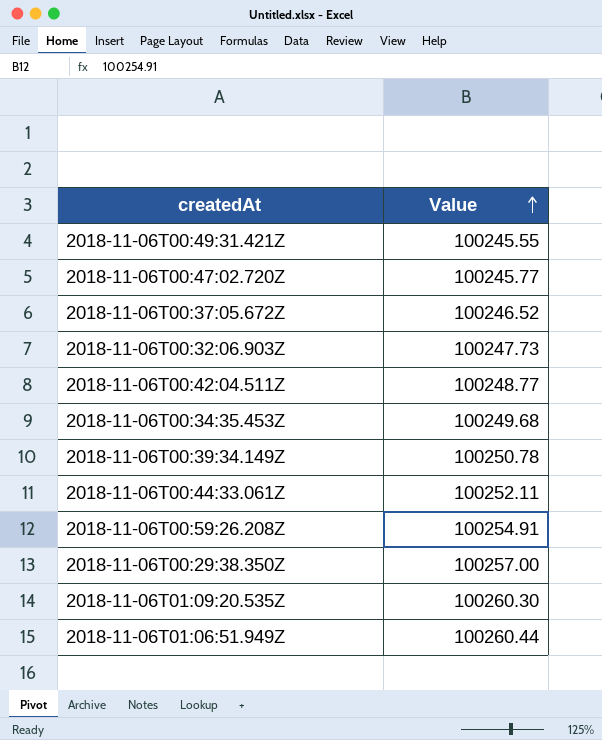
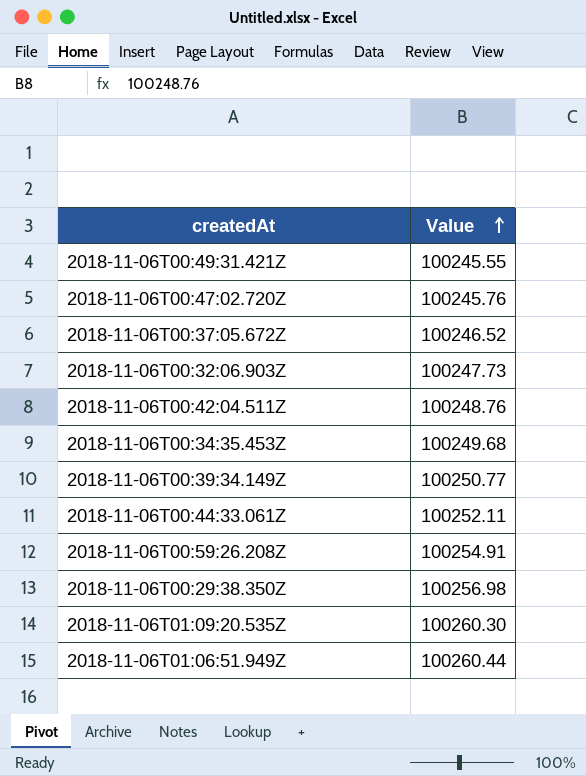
2018-11-06T00:47:02.720Z | Value: 100245.77 -> 100245.76
2018-11-06T00:42:04.511Z | Value: 100248.77 -> 100248.76
2018-11-06T00:39:34.149Z | Value: 100250.78 -> 100250.77
2018-11-06T00:29:38.350Z | Value: 100257.00 -> 100256.98

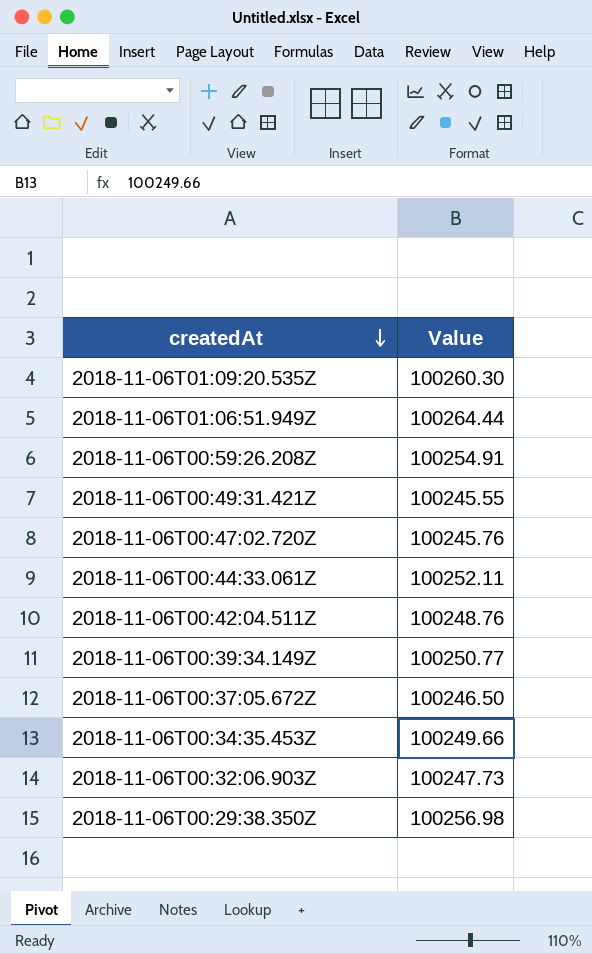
row order: Value ascending -> createdAt descending
2018-11-06T01:06:51.949Z | Value: 100260.44 -> 100264.44
2018-11-06T00:37:05.672Z | Value: 100246.52 -> 100246.50
2018-11-06T00:34:35.453Z | Value: 100249.68 -> 100249.66

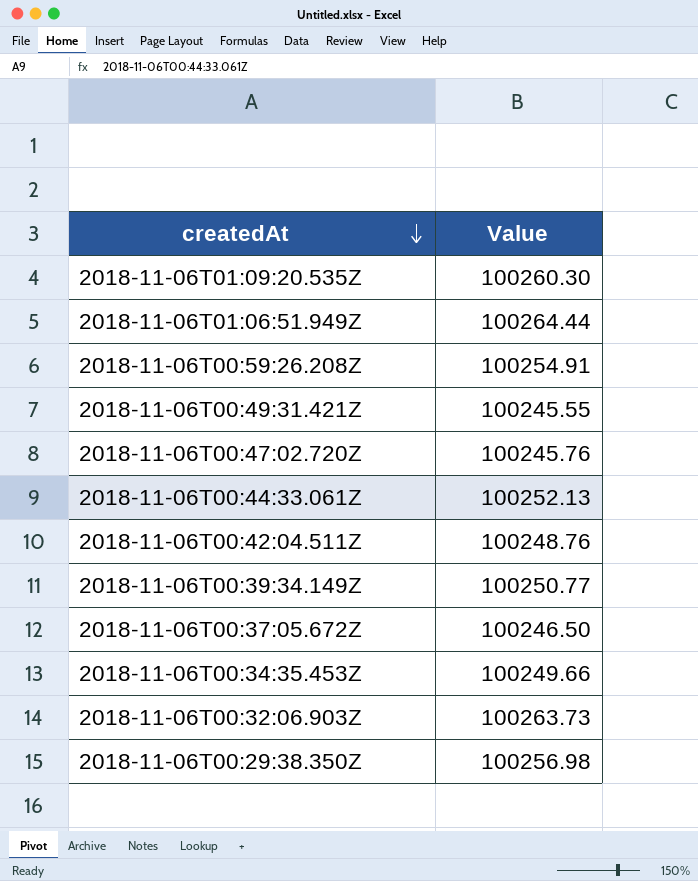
2018-11-06T00:44:33.061Z | Value: 100252.11 -> 100252.13
2018-11-06T00:32:06.903Z | Value: 100247.73 -> 100263.73

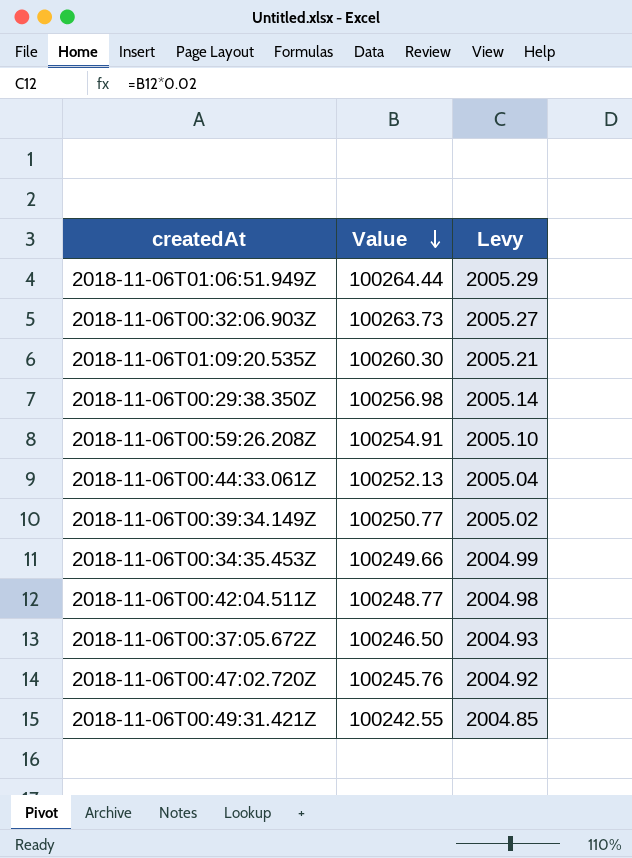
row order: createdAt descending -> Value descending
column Levy | formula: none -> [Value] * 0.02
2018-11-06T00:42:04.511Z | Value: 100248.76 -> 100248.77
2018-11-06T00:49:31.421Z | Value: 100245.55 -> 100242.55

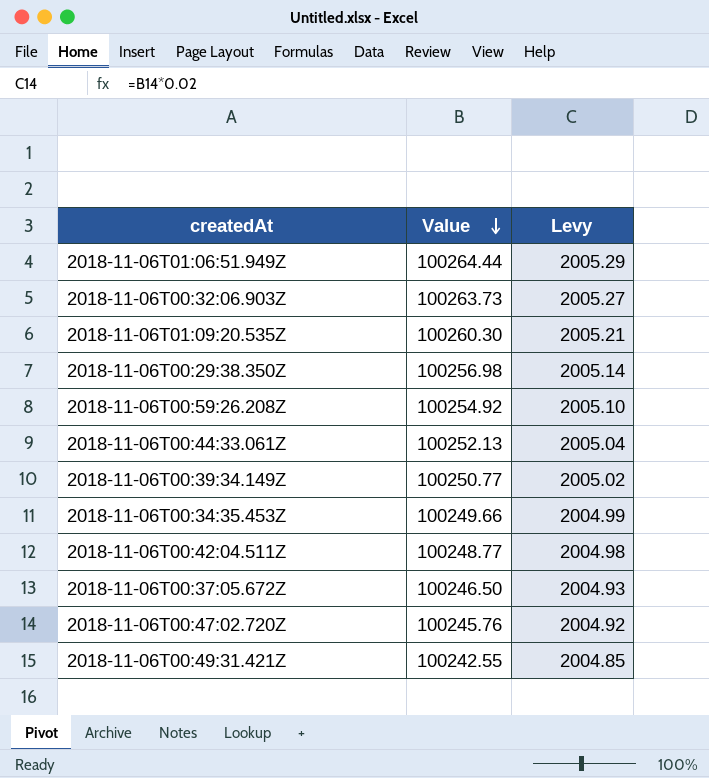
2018-11-06T00:59:26.208Z | Value: 100254.91 -> 100254.92

